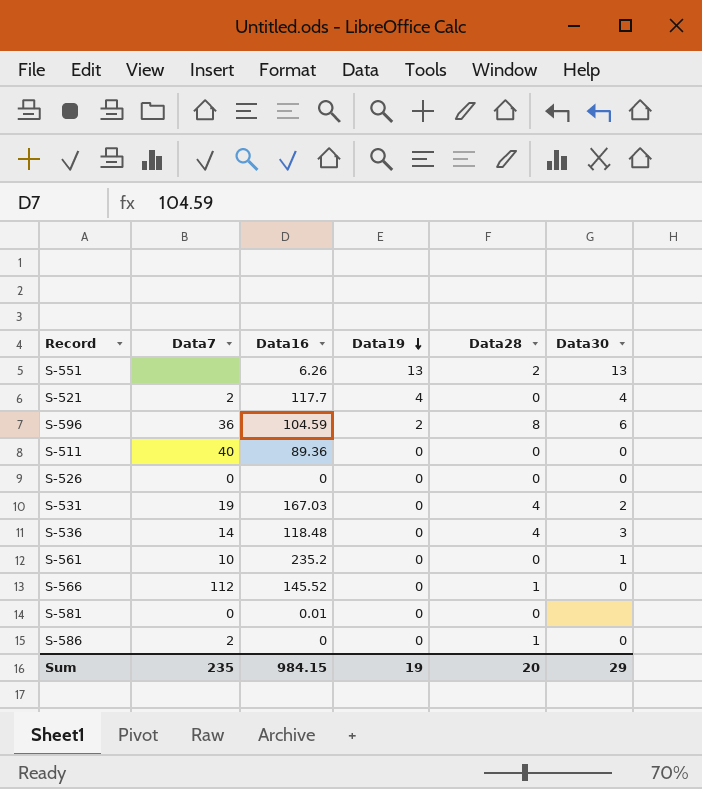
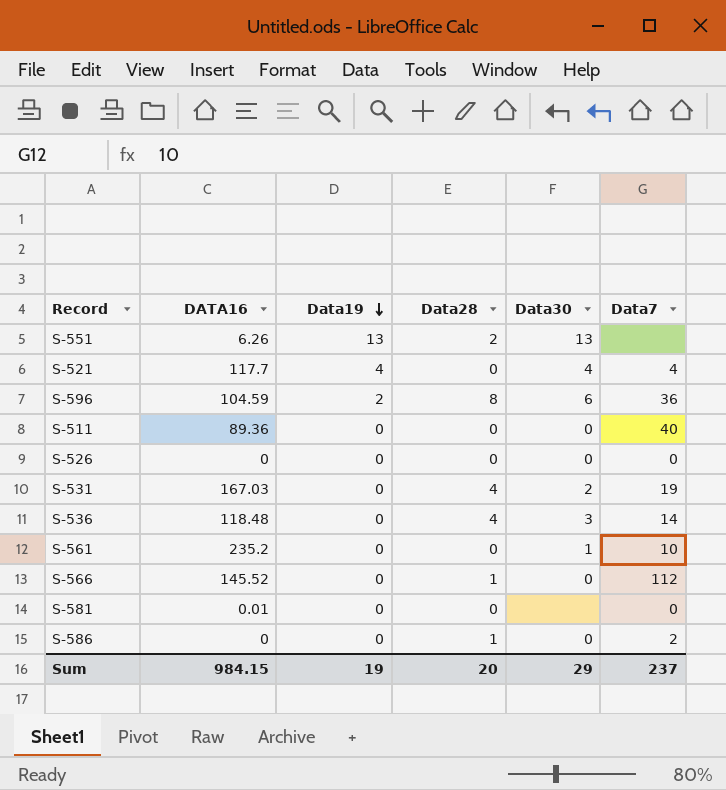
column name: Data16 -> DATA16
column Data7 | position: 2 -> 6
S-521 | Data7: 2 -> 4
Sum | Data7: 235 -> 237

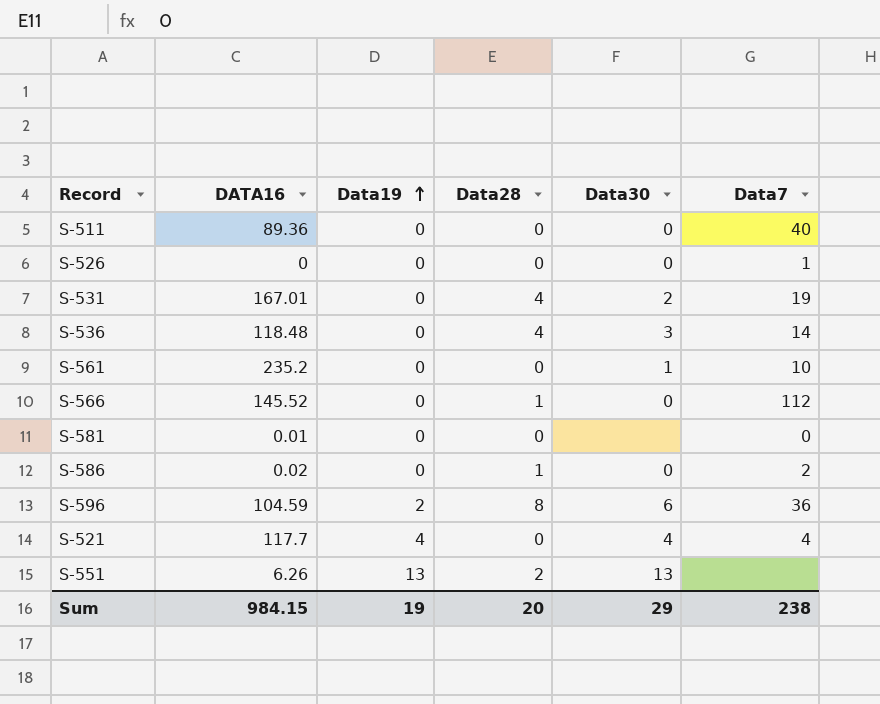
row order: Data19 descending -> Data19 ascending
S-526 | Data7: 0 -> 1
S-531 | DATA16: 167.03 -> 167.01
S-586 | DATA16: 0 -> 0.02
Sum | Data7: 237 -> 238

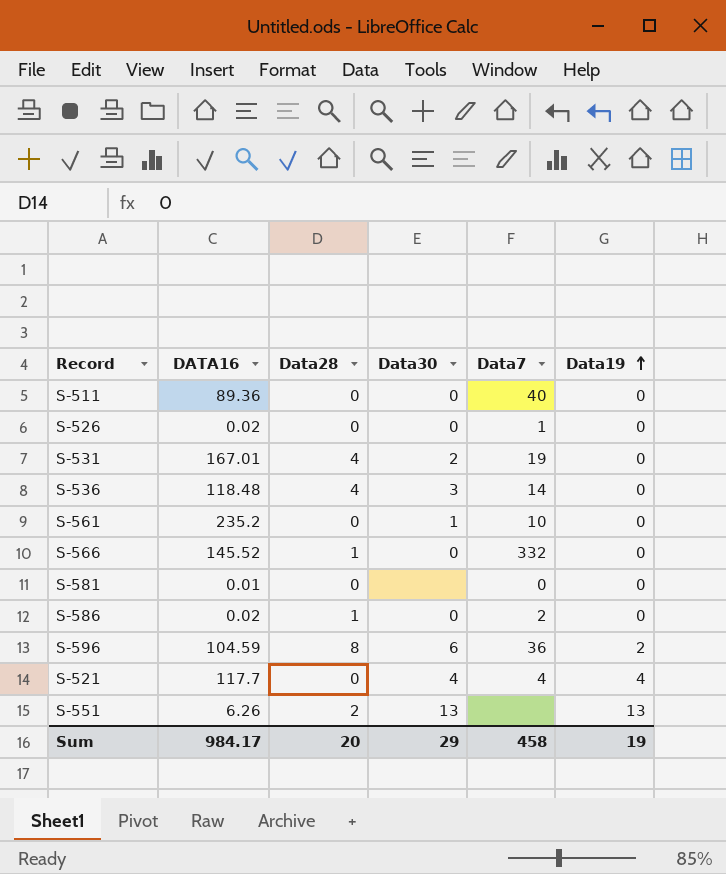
column Data19 | position: 3 -> 6
S-526 | DATA16: 0 -> 0.02
S-566 | Data7: 112 -> 332
Sum | DATA16: 984.15 -> 984.17
Sum | Data7: 238 -> 458

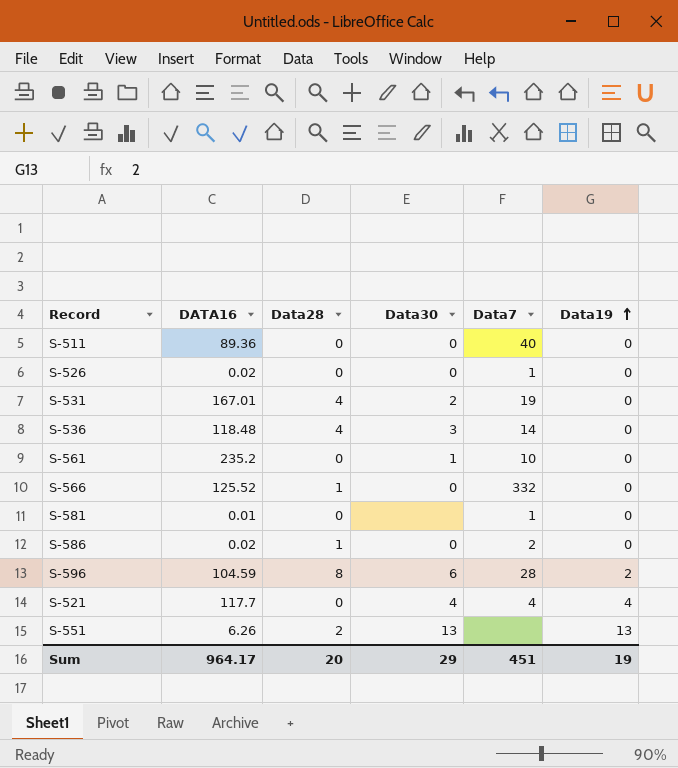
S-566 | DATA16: 145.52 -> 125.52
S-581 | Data7: 0 -> 1
S-596 | Data7: 36 -> 28
Sum | DATA16: 984.17 -> 964.17
Sum | Data7: 458 -> 451

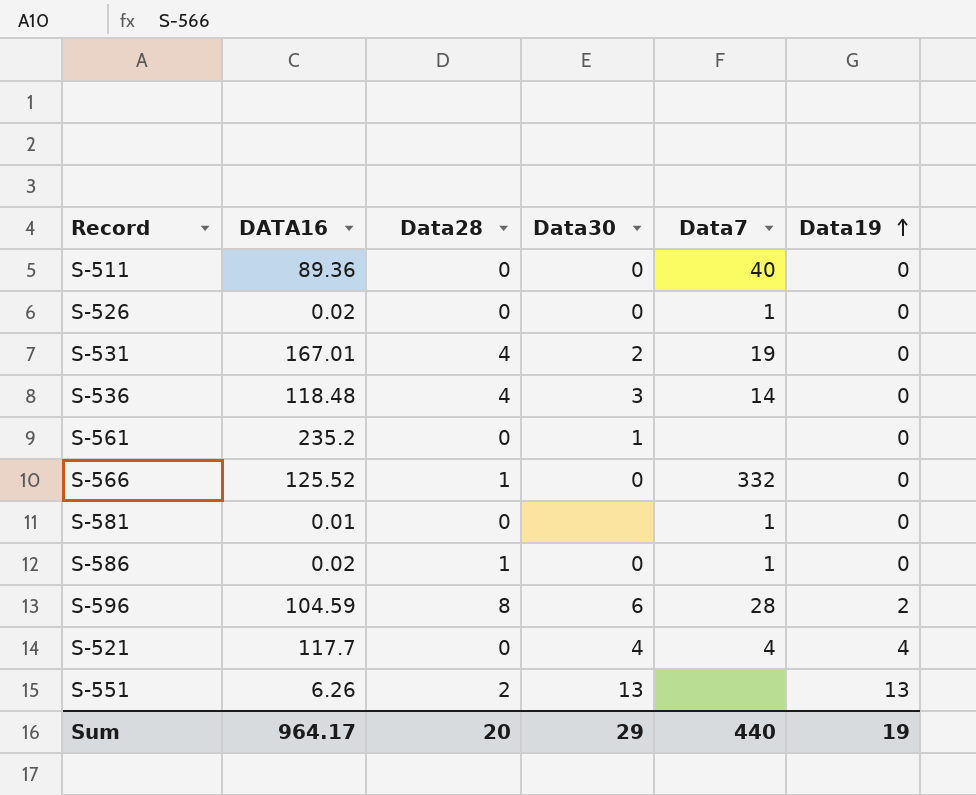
S-561 | Data7: 10 -> none
S-586 | Data7: 2 -> 1
Sum | Data7: 451 -> 440

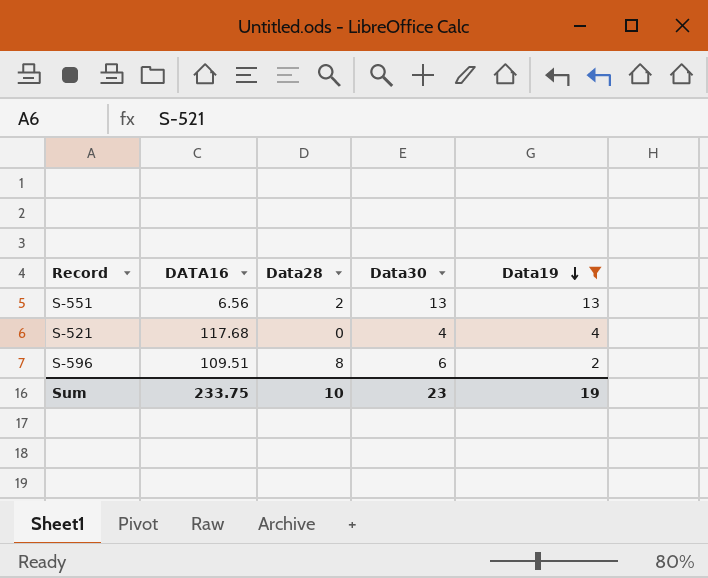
filter: none -> Data19 != 0
row order: Data19 ascending -> Data19 descending
column Data7 | position: 5 -> none
S-551 | DATA16: 6.26 -> 6.56
S-521 | DATA16: 117.7 -> 117.68
S-596 | DATA16: 104.59 -> 109.51
Sum | DATA16: 964.17 -> 233.75
Sum | Data28: 20 -> 10
Sum | Data30: 29 -> 23

